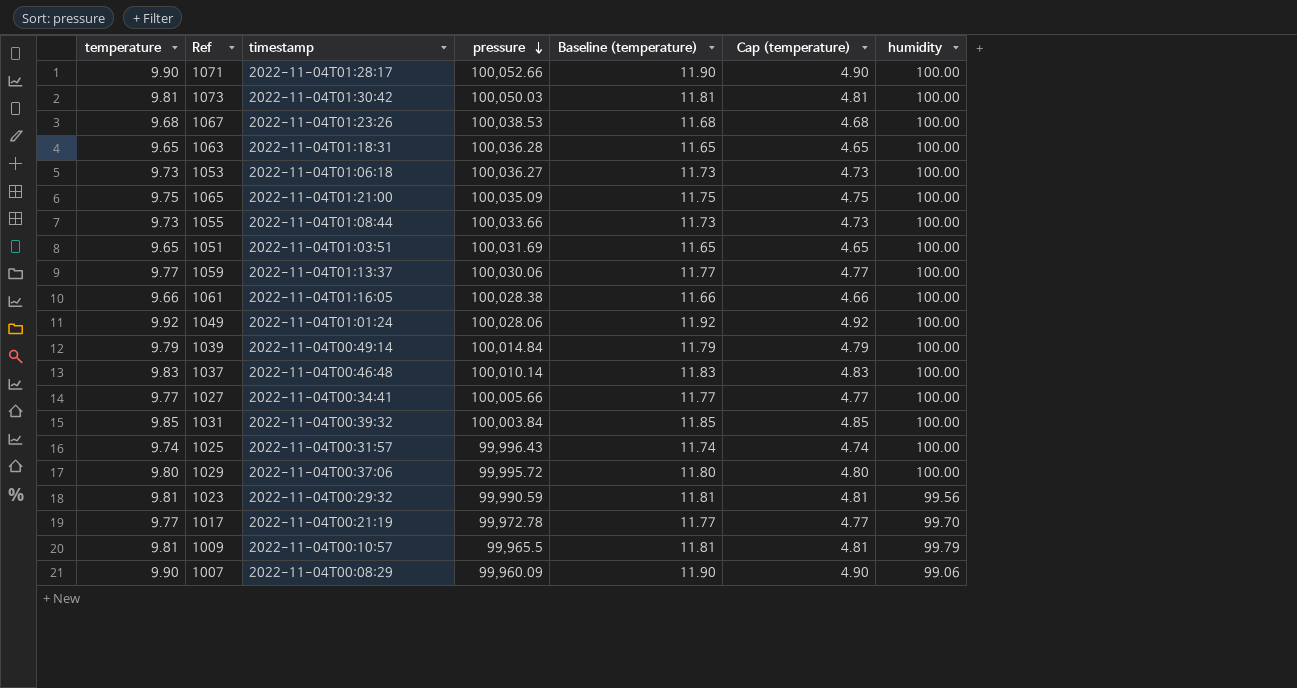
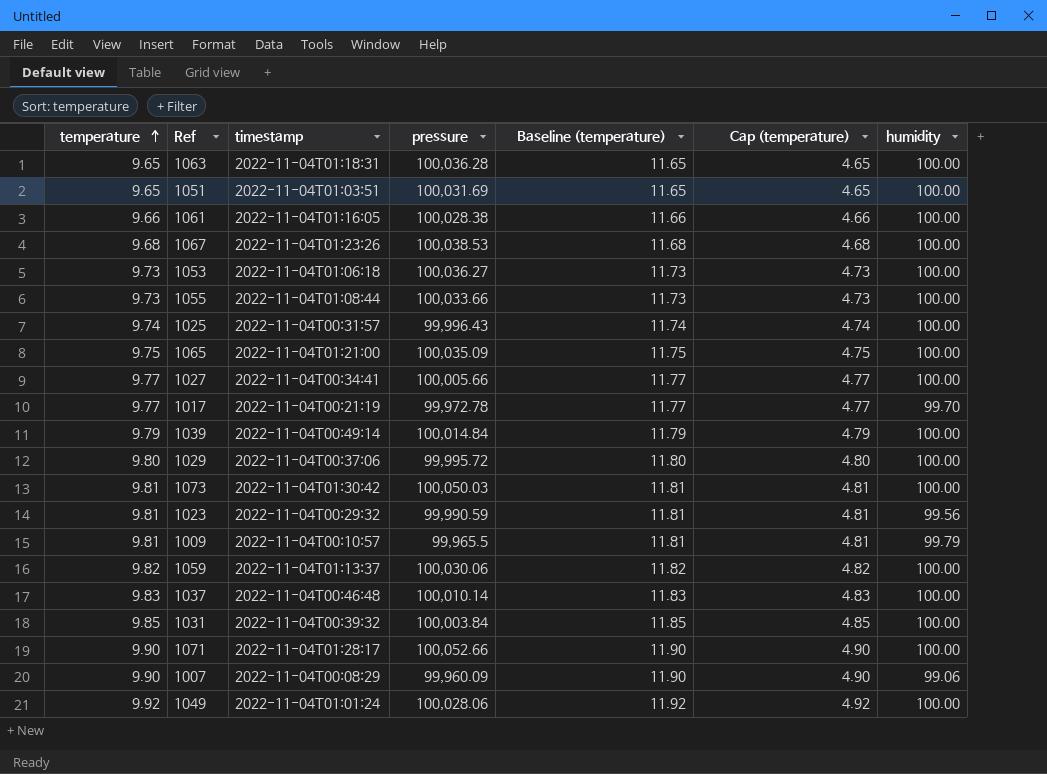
row order: pressure descending -> temperature ascending
1059 | temperature: 9.77 -> 9.82
1059 | Baseline (temperature): 11.77 -> 11.82
1059 | Cap (temperature): 4.77 -> 4.82

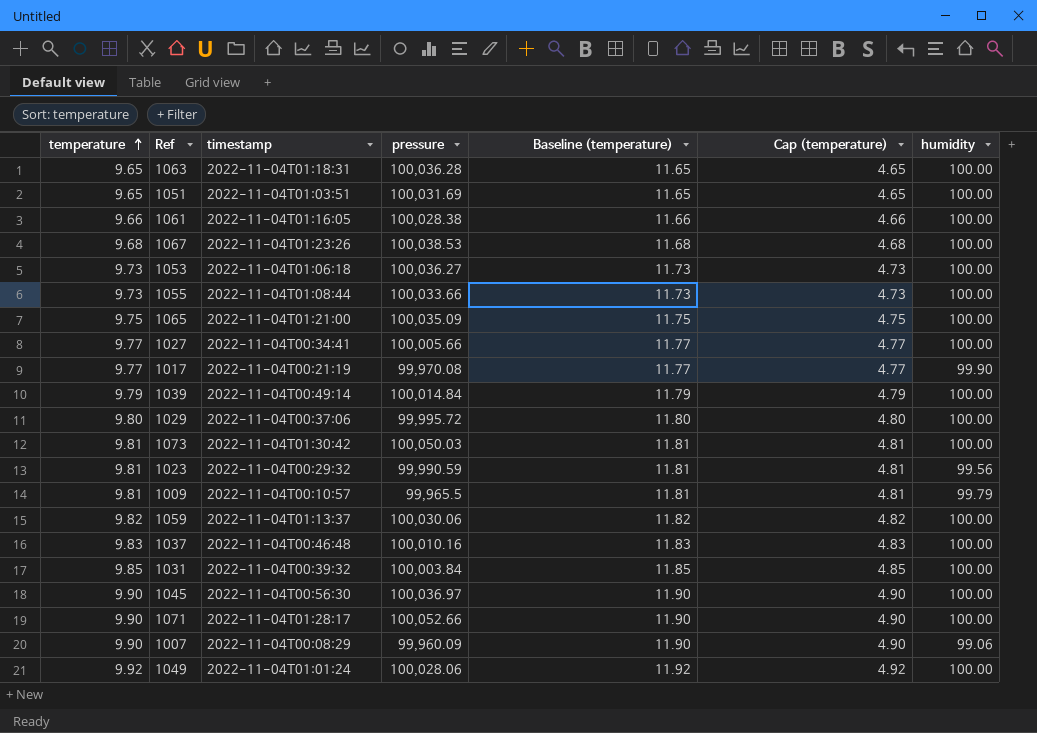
row 1025: 9.74 | 2022-11-04T00:31:57 | 99,996.43 | 11.74 | 4.74 | 100.00 -> none
1017 | pressure: 99,972.78 -> 99,970.08
1017 | humidity: 99.70 -> 99.90
1037 | pressure: 100,010.14 -> 100,010.16
row 1045: none -> 9.90 | 2022-11-04T00:56:30 | 100,036.97 | 11.90 | 4.90 | 100.00

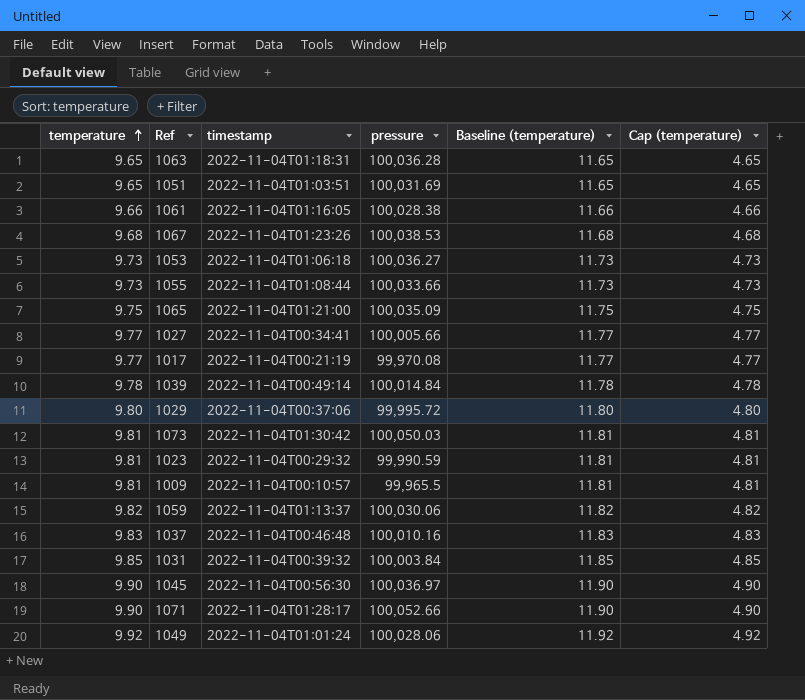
column humidity | position: 7 -> none
row 1007: 9.90 | 2022-11-04T00:08:29 | 99,960.09 | 11.90 | 4.90 | 99.06 -> none
1039 | temperature: 9.79 -> 9.78
1039 | Baseline (temperature): 11.79 -> 11.78
1039 | Cap (temperature): 4.79 -> 4.78

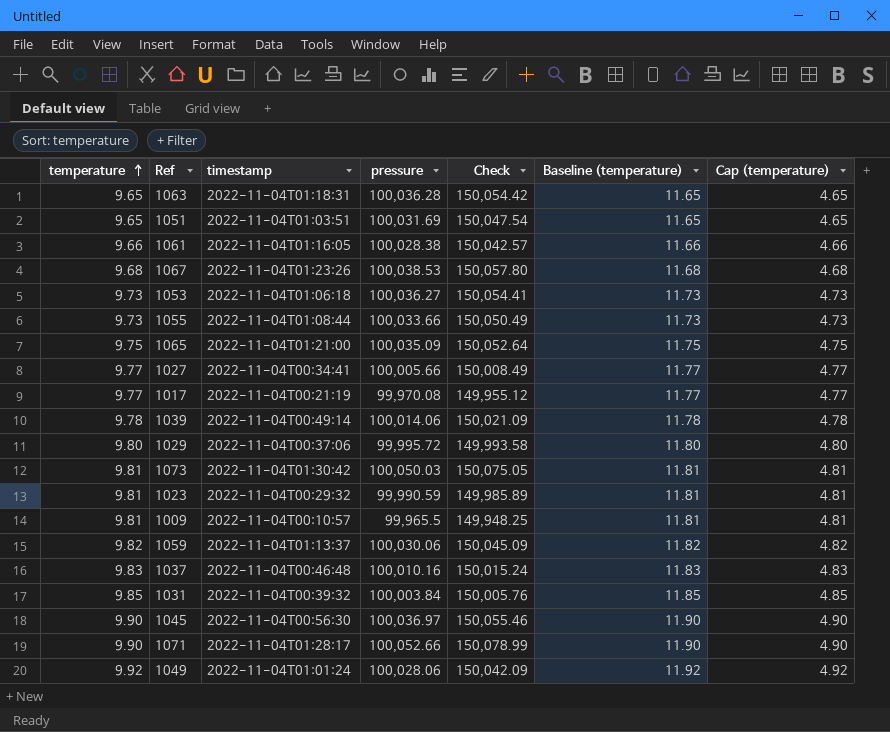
column Check | formula: none -> [pressure] * 1.5
1039 | pressure: 100,014.84 -> 100,014.06

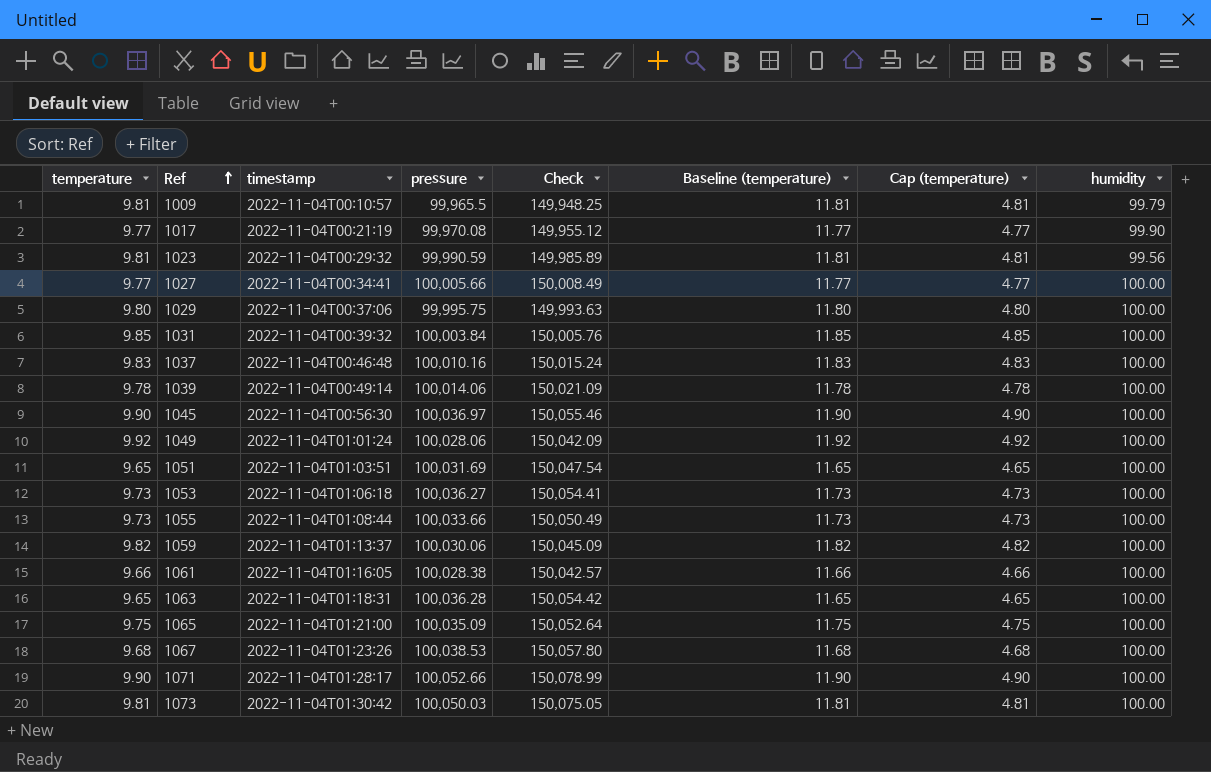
row order: temperature ascending -> Ref ascending
column humidity | position: none -> 8
1029 | pressure: 99,995.72 -> 99,995.75
1029 | Check: 149,993.58 -> 149,993.63

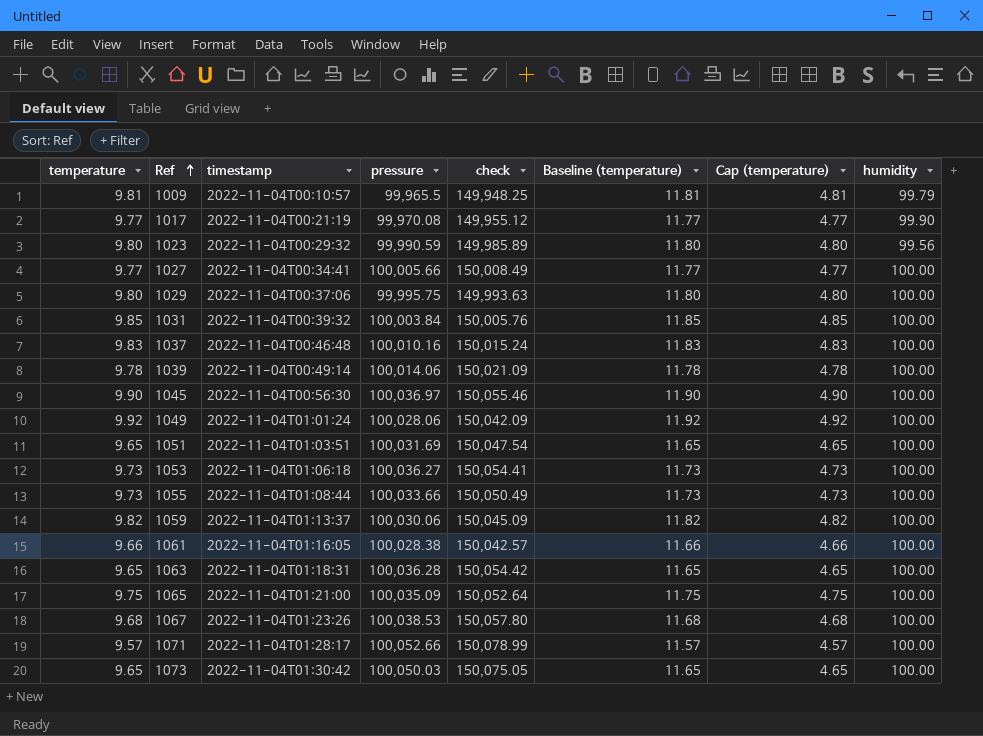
column name: Check -> check
1023 | temperature: 9.81 -> 9.80
1023 | Baseline (temperature): 11.81 -> 11.80
1023 | Cap (temperature): 4.81 -> 4.80
1071 | temperature: 9.90 -> 9.57
1071 | Baseline (temperature): 11.90 -> 11.57
1071 | Cap (temperature): 4.90 -> 4.57
1073 | temperature: 9.81 -> 9.65
1073 | Baseline (temperature): 11.81 -> 11.65
1073 | Cap (temperature): 4.81 -> 4.65

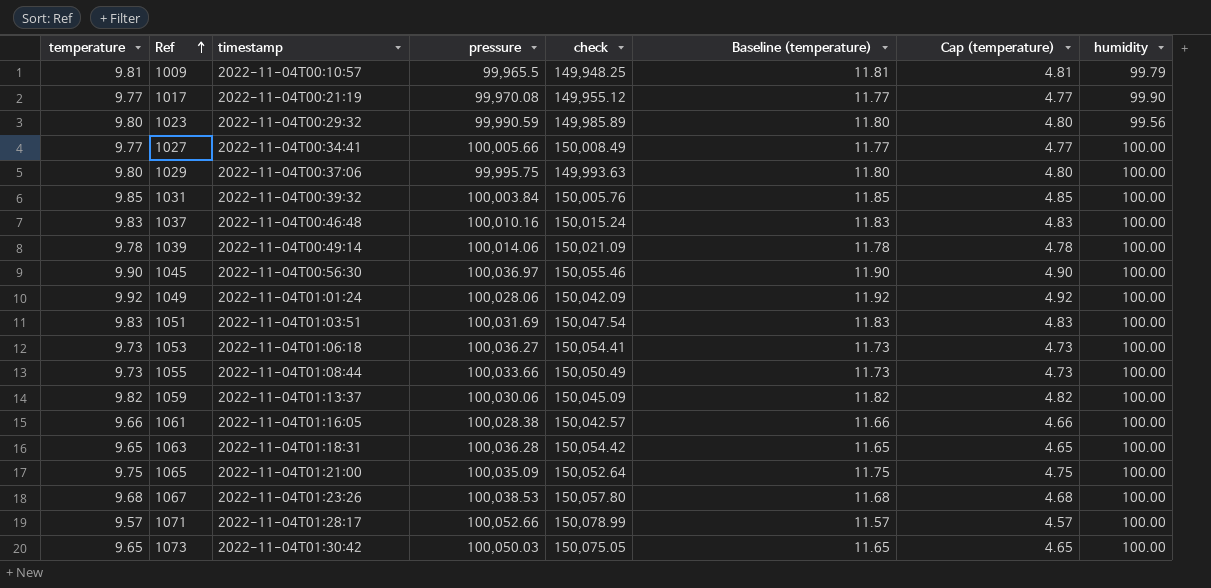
1051 | temperature: 9.65 -> 9.83
1051 | Baseline (temperature): 11.65 -> 11.83
1051 | Cap (temperature): 4.65 -> 4.83

